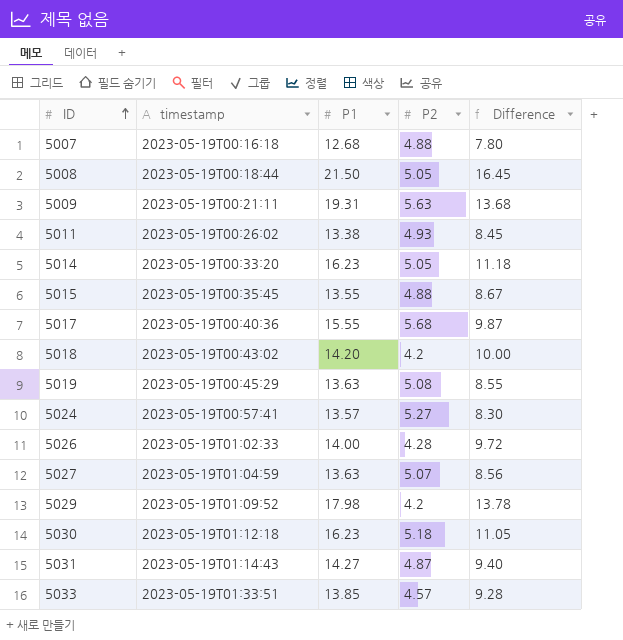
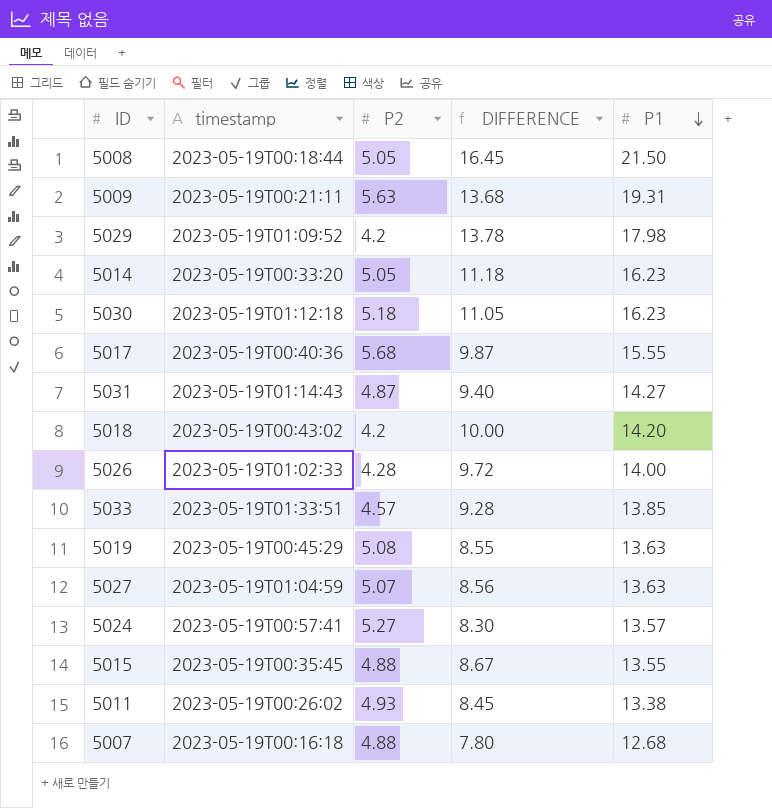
row order: ID ascending -> P1 descending
column name: Difference -> DIFFERENCE
column P1 | position: 3 -> 5

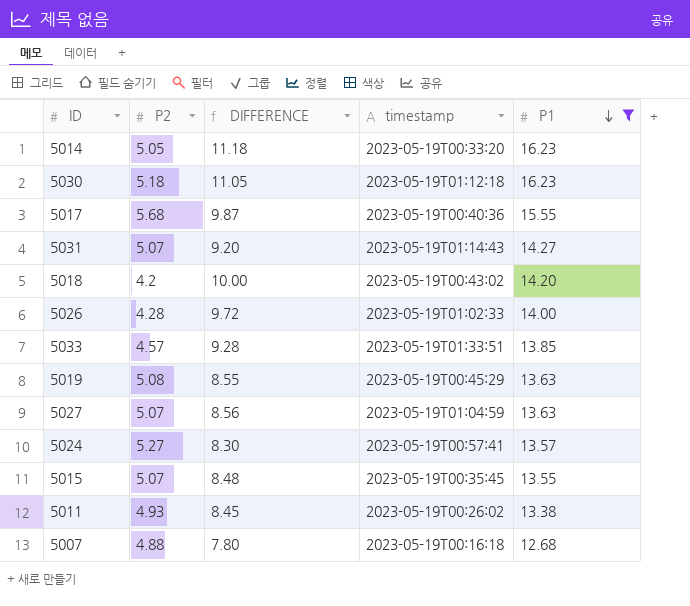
filter: none -> P1 <= 16.23
column timestamp | position: 2 -> 4
5031 | P2: 4.87 -> 5.07
5031 | DIFFERENCE: 9.40 -> 9.20
5015 | P2: 4.88 -> 5.07
5015 | DIFFERENCE: 8.67 -> 8.48

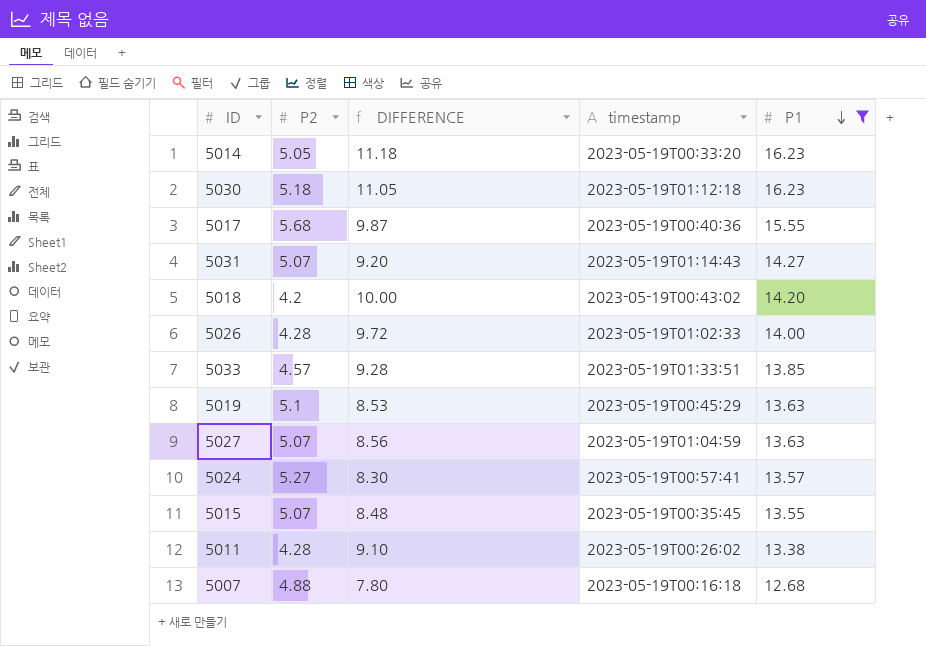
5019 | P2: 5.08 -> 5.1
5019 | DIFFERENCE: 8.55 -> 8.53
5011 | P2: 4.93 -> 4.28
5011 | DIFFERENCE: 8.45 -> 9.10

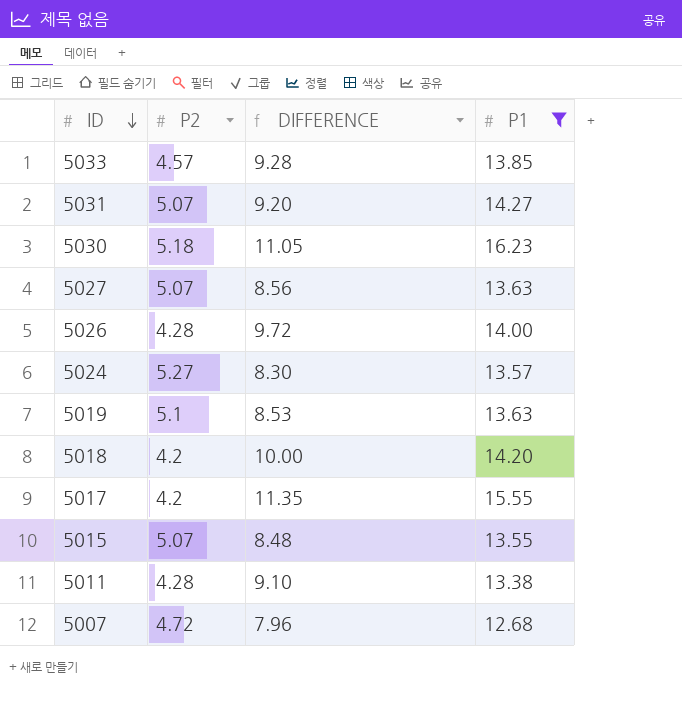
row order: P1 descending -> ID descending
column timestamp | position: 4 -> none
row 5014: 5.05 | 11.18 | 2023-05-19T00:33:20 | 16.23 -> none
5017 | P2: 5.68 -> 4.2
5017 | DIFFERENCE: 9.87 -> 11.35
5007 | P2: 4.88 -> 4.72
5007 | DIFFERENCE: 7.80 -> 7.96

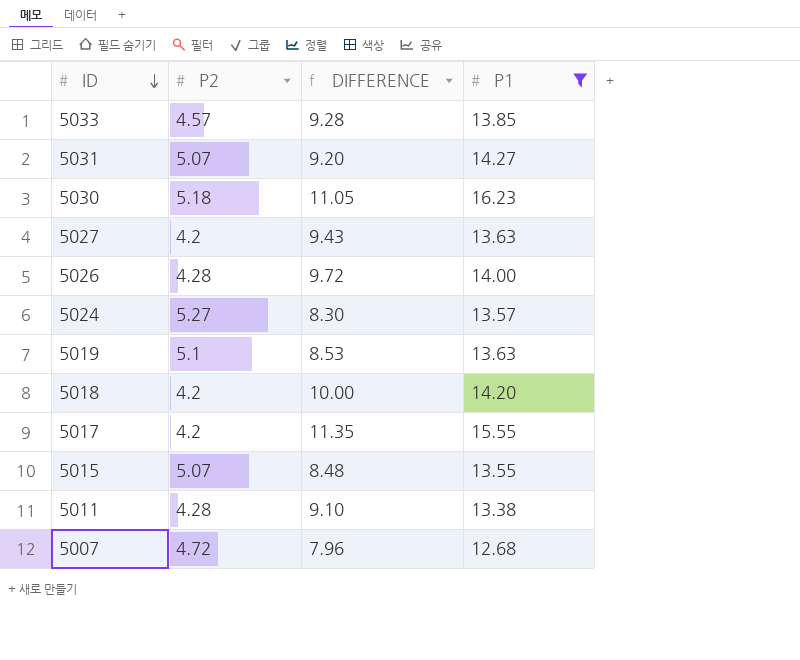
5027 | P2: 5.07 -> 4.2
5027 | DIFFERENCE: 8.56 -> 9.43

